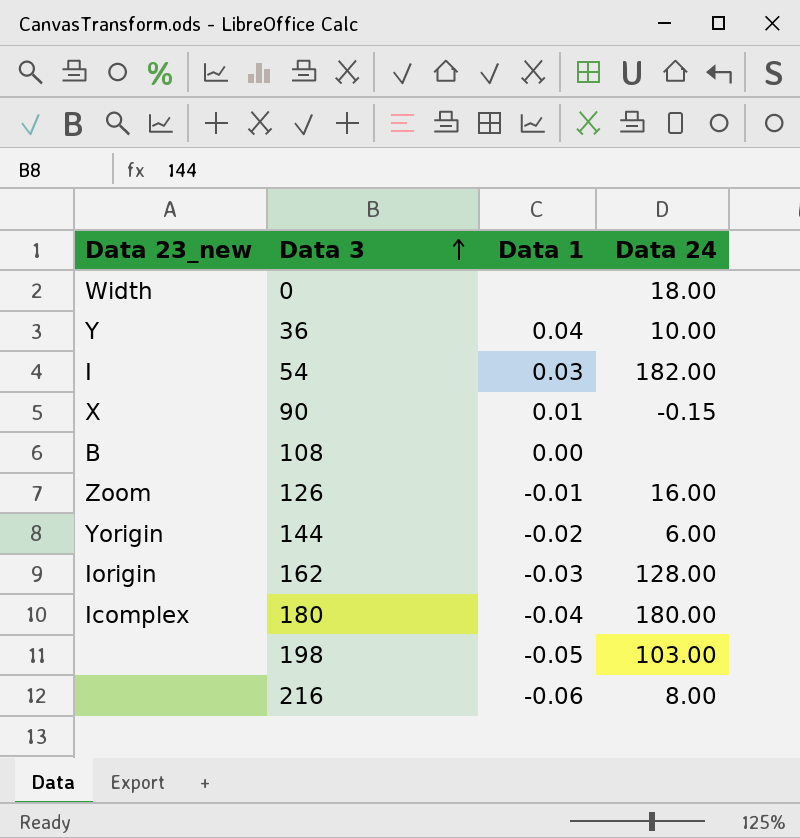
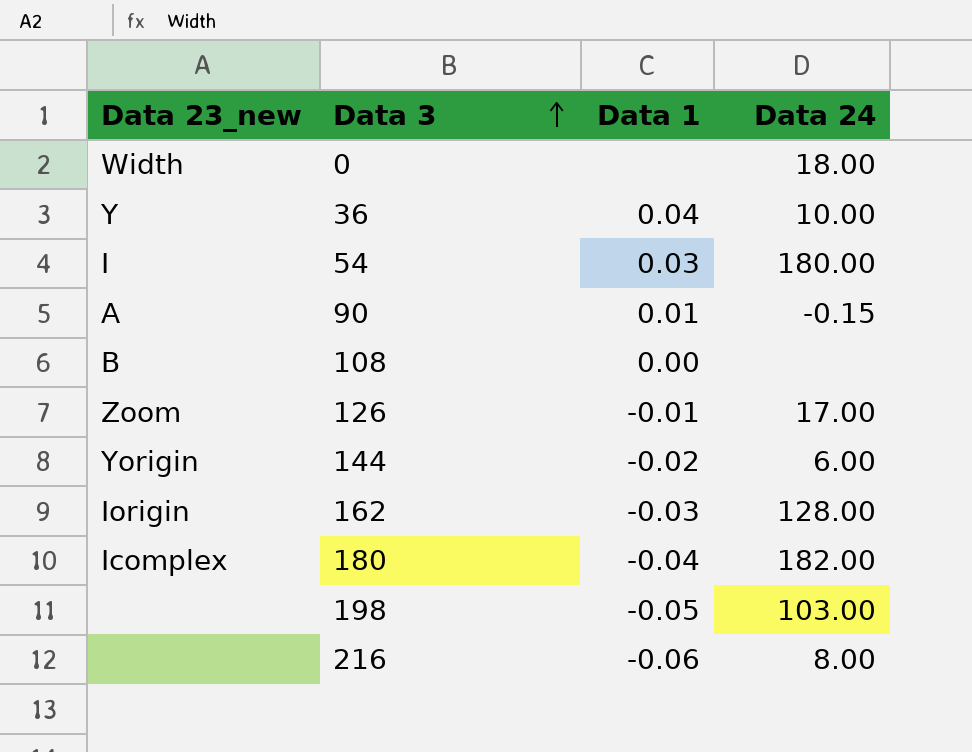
54 | Data 24: 182.00 -> 180.00
90 | Data 23_new: X -> A
126 | Data 24: 16.00 -> 17.00
180 | Data 24: 180.00 -> 182.00

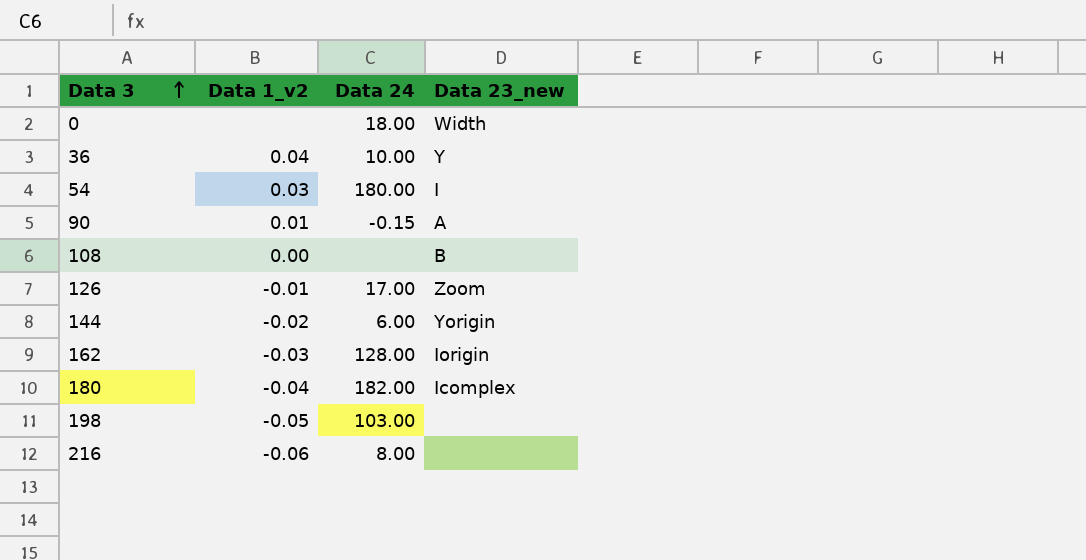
column name: Data 1 -> Data 1_v2
column Data 23_new | position: 1 -> 4

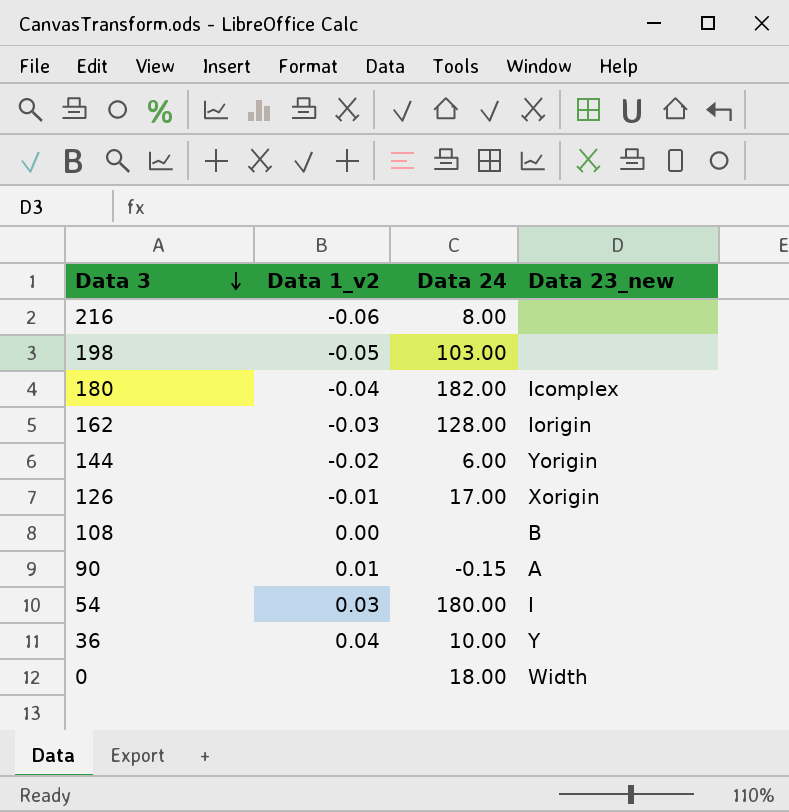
row order: Data 3 ascending -> Data 3 descending
126 | Data 23_new: Zoom -> Xorigin

